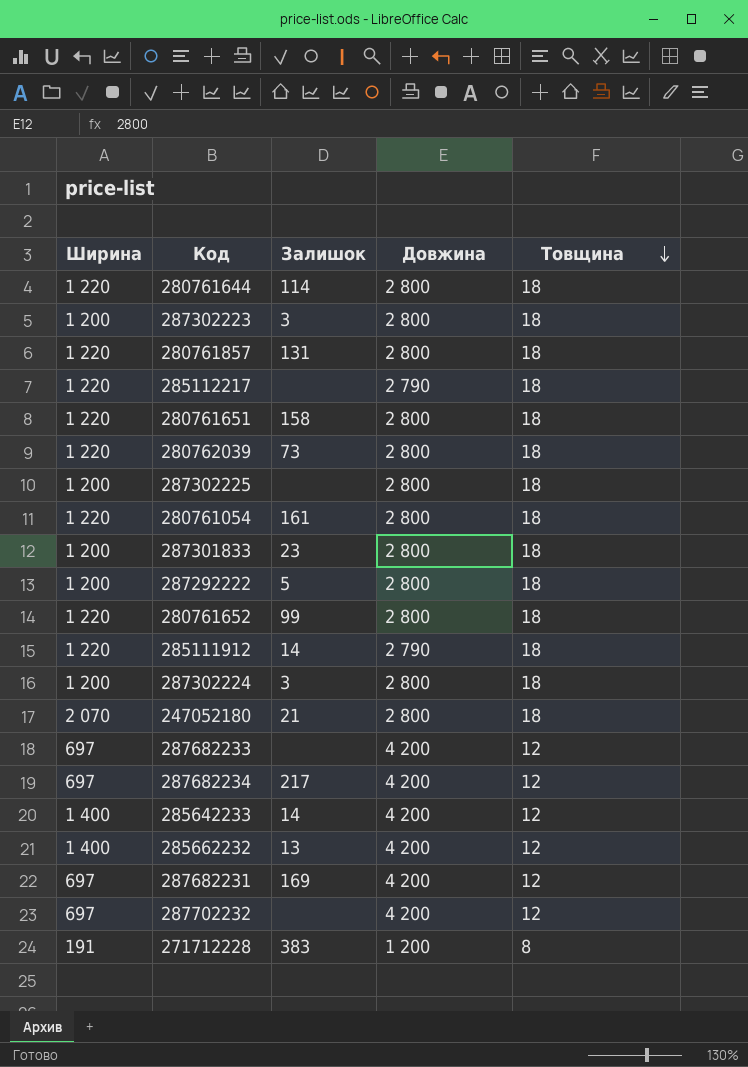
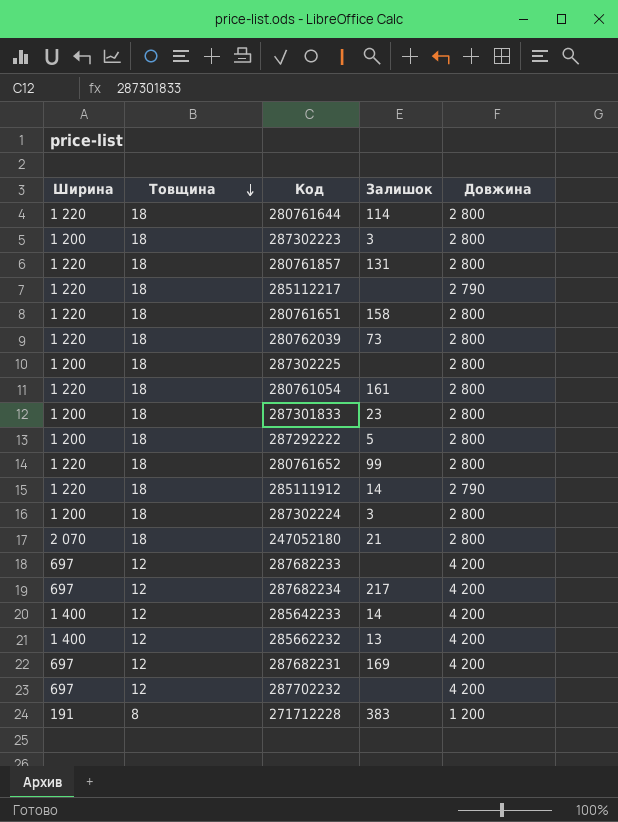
column Товщина | position: 5 -> 2

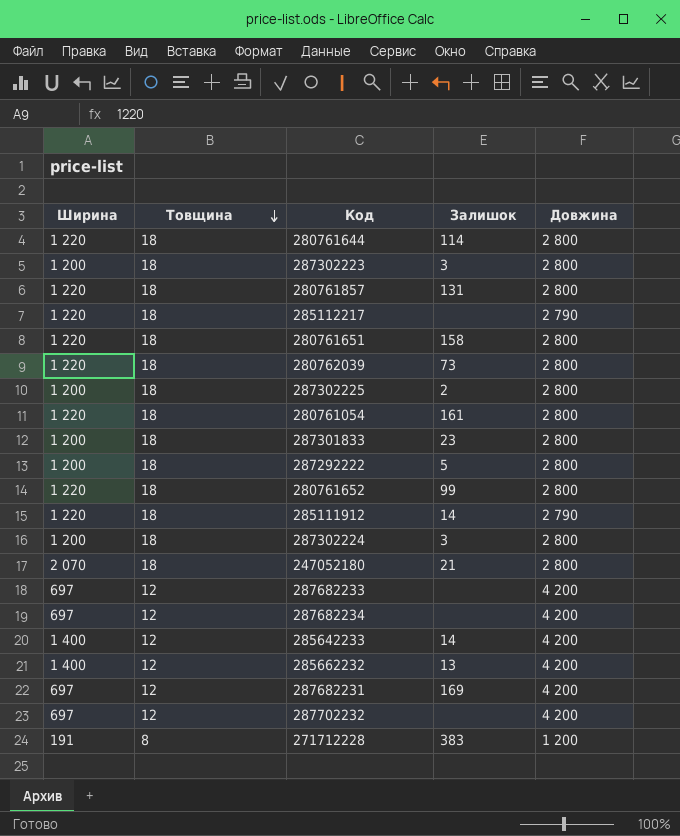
287302225 | Залишок: none -> 2
287682234 | Залишок: 217 -> none

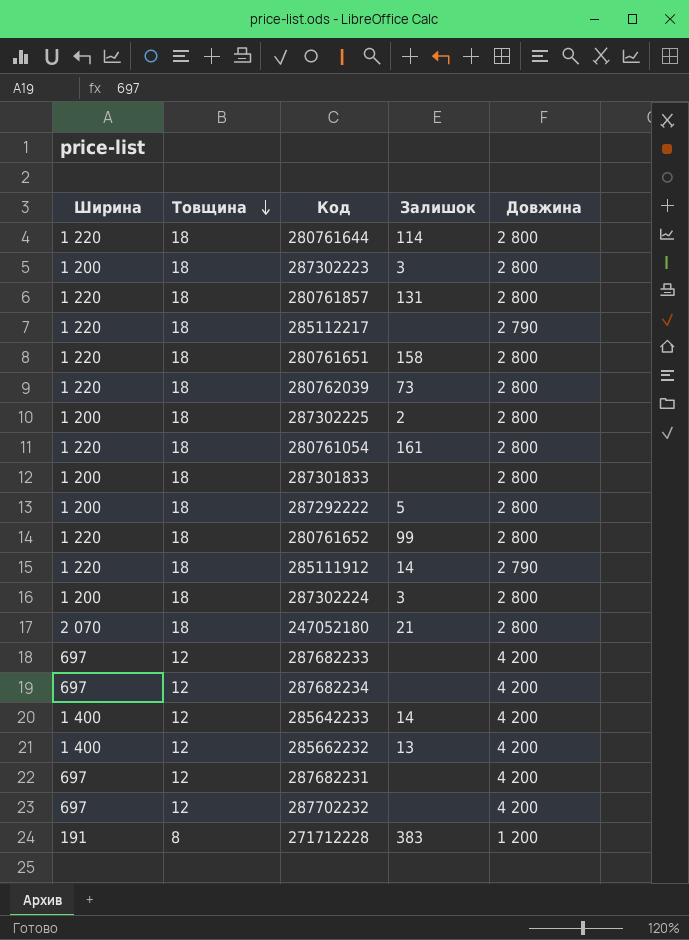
287301833 | Залишок: 23 -> none
287682231 | Залишок: 169 -> none

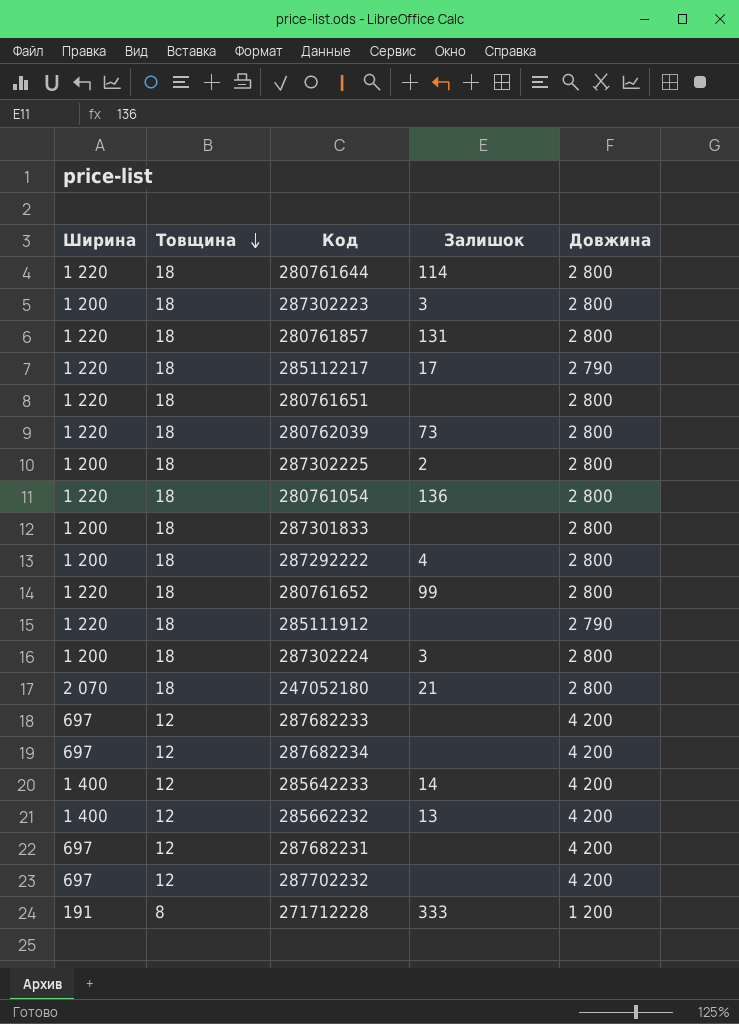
285112217 | Залишок: none -> 17
280761651 | Залишок: 158 -> none
280761054 | Залишок: 161 -> 136
287292222 | Залишок: 5 -> 4
285111912 | Залишок: 14 -> none
271712228 | Залишок: 383 -> 333

